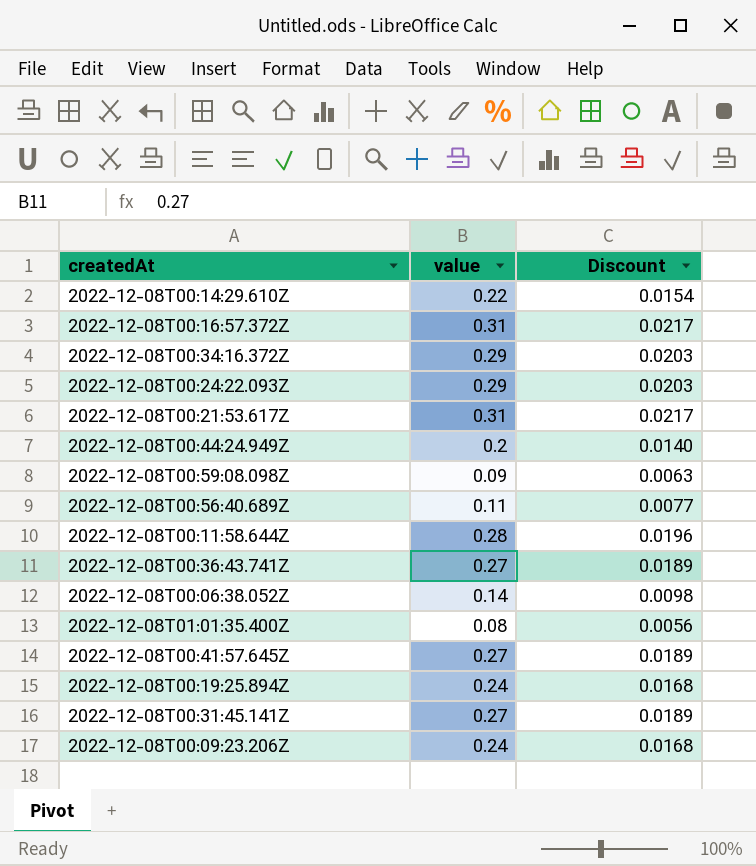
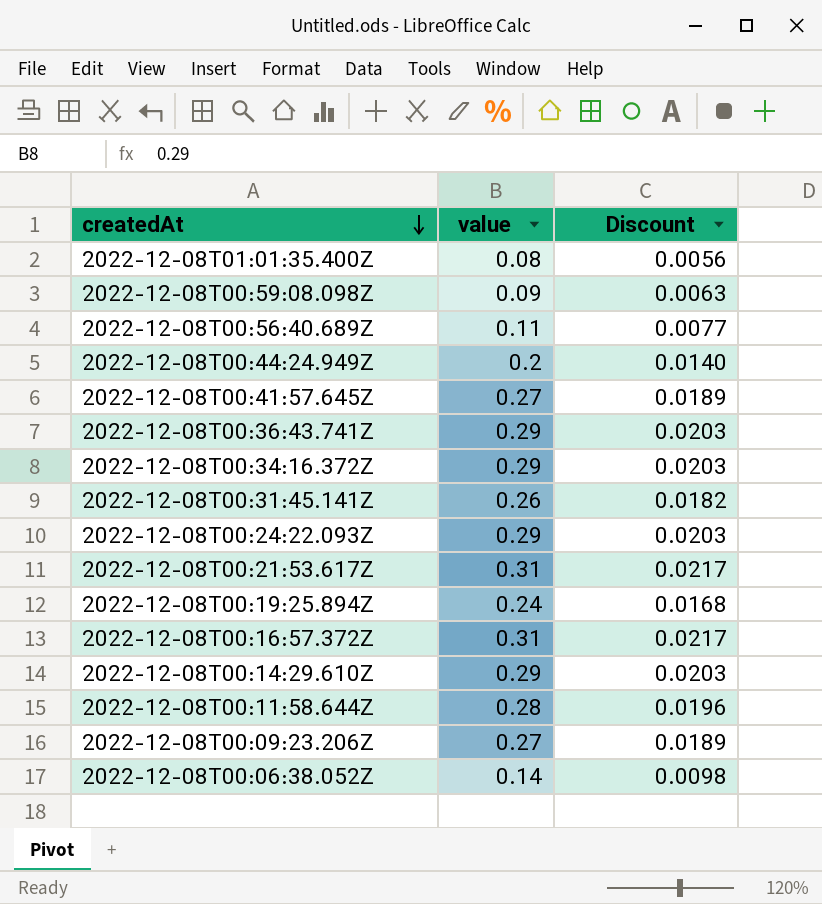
row order: none -> createdAt descending
2022-12-08T00:36:43.741Z | value: 0.27 -> 0.29
2022-12-08T00:36:43.741Z | Discount: 0.0189 -> 0.0203
2022-12-08T00:31:45.141Z | value: 0.27 -> 0.26
2022-12-08T00:31:45.141Z | Discount: 0.0189 -> 0.0182
2022-12-08T00:14:29.610Z | value: 0.22 -> 0.29
2022-12-08T00:14:29.610Z | Discount: 0.0154 -> 0.0203
2022-12-08T00:09:23.206Z | value: 0.24 -> 0.27
2022-12-08T00:09:23.206Z | Discount: 0.0168 -> 0.0189

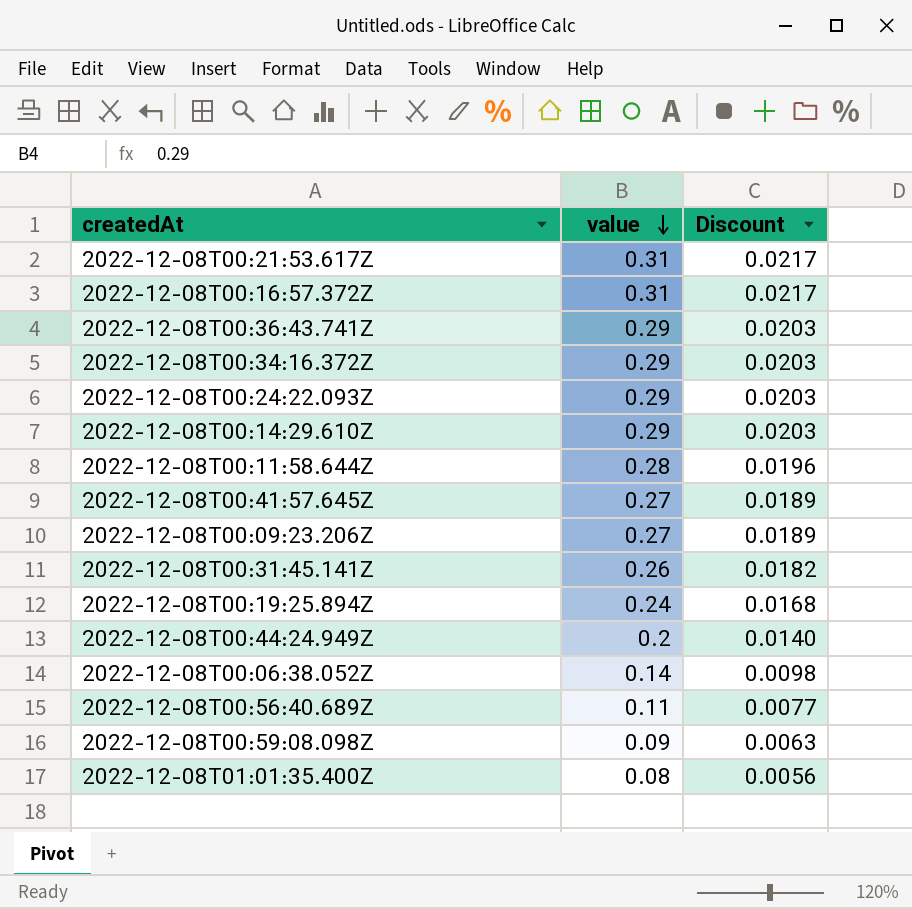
row order: createdAt descending -> value descending

